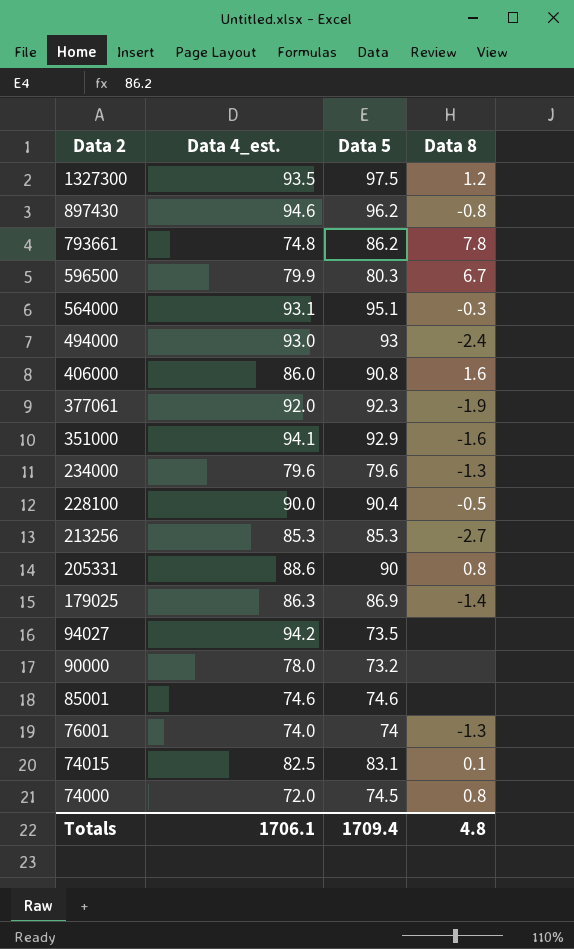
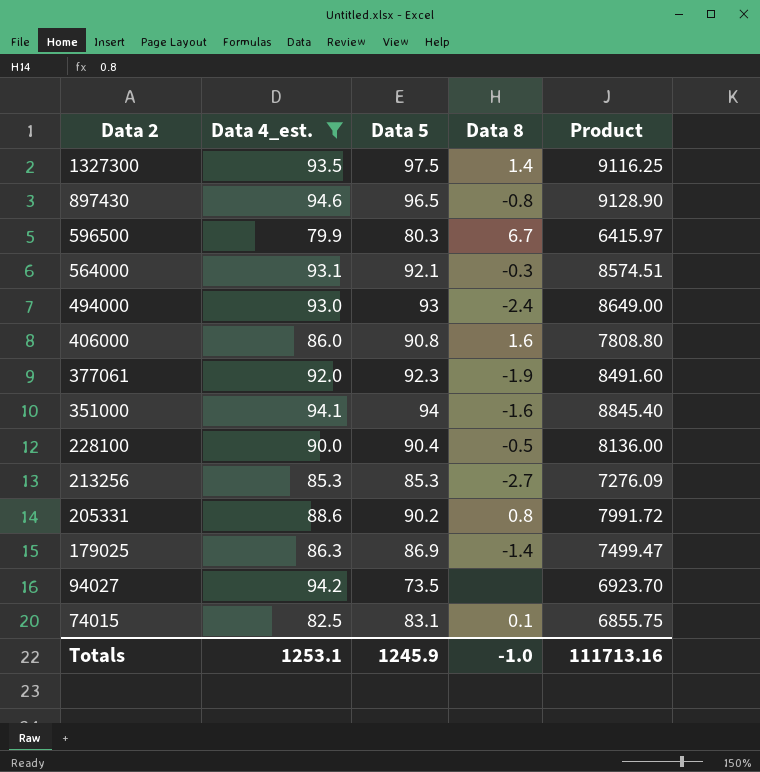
filter: none -> Data 4_est. >= 79.9
column Product | formula: none -> [Data 4_est.] * [Data 5]
1327300 | Data 8: 1.2 -> 1.4
897430 | Data 5: 96.2 -> 96.5
564000 | Data 5: 95.1 -> 92.1
351000 | Data 5: 92.9 -> 94
205331 | Data 5: 90 -> 90.2
Totals | Data 4_est.: 1706.1 -> 1253.1
Totals | Data 5: 1709.4 -> 1245.9
Totals | Data 8: 4.8 -> -1.0

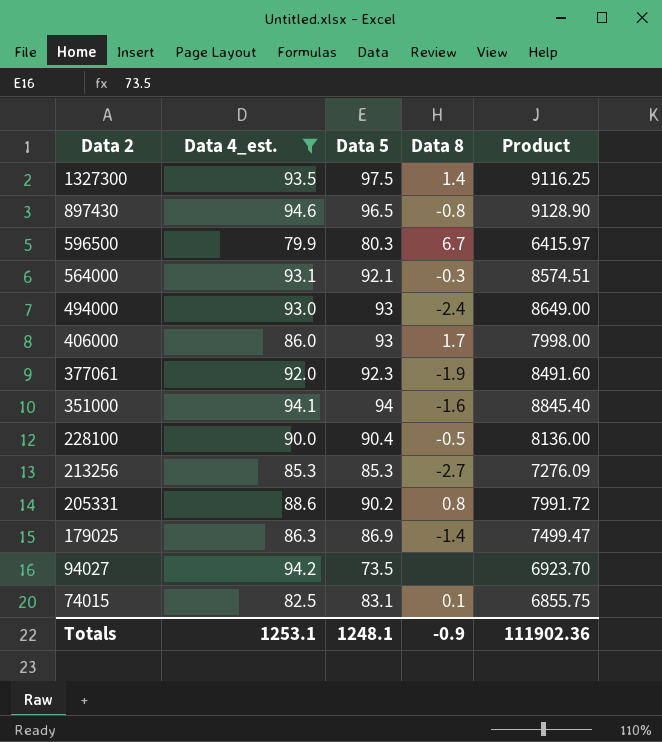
406000 | Data 5: 90.8 -> 93
406000 | Data 8: 1.6 -> 1.7
406000 | Product: 7808.80 -> 7998.00
Totals | Data 5: 1245.9 -> 1248.1
Totals | Data 8: -1.0 -> -0.9
Totals | Product: 111713.16 -> 111902.36

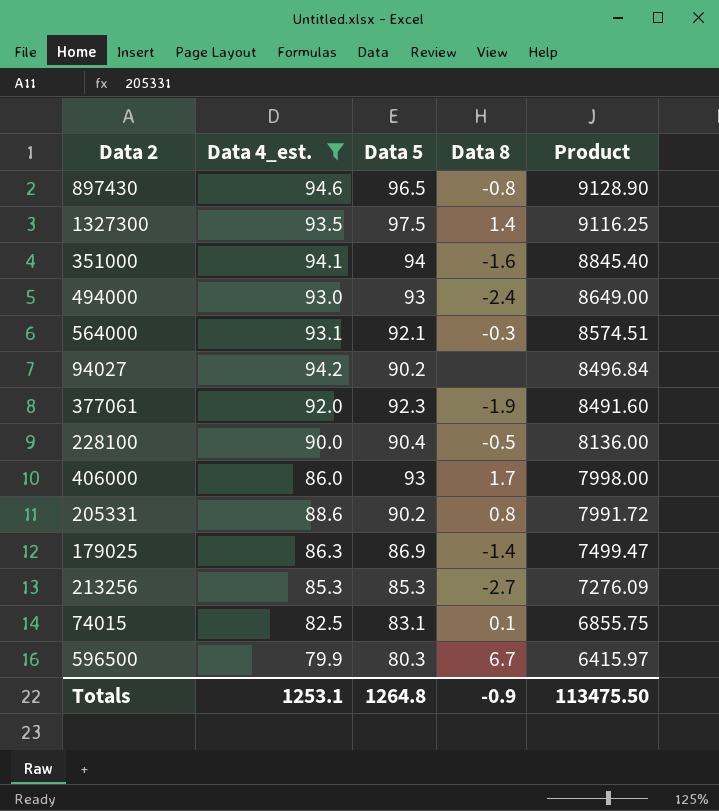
row order: Data 2 descending -> Product descending
94027 | Data 5: 73.5 -> 90.2
94027 | Product: 6923.70 -> 8496.84
Totals | Data 5: 1248.1 -> 1264.8
Totals | Product: 111902.36 -> 113475.50

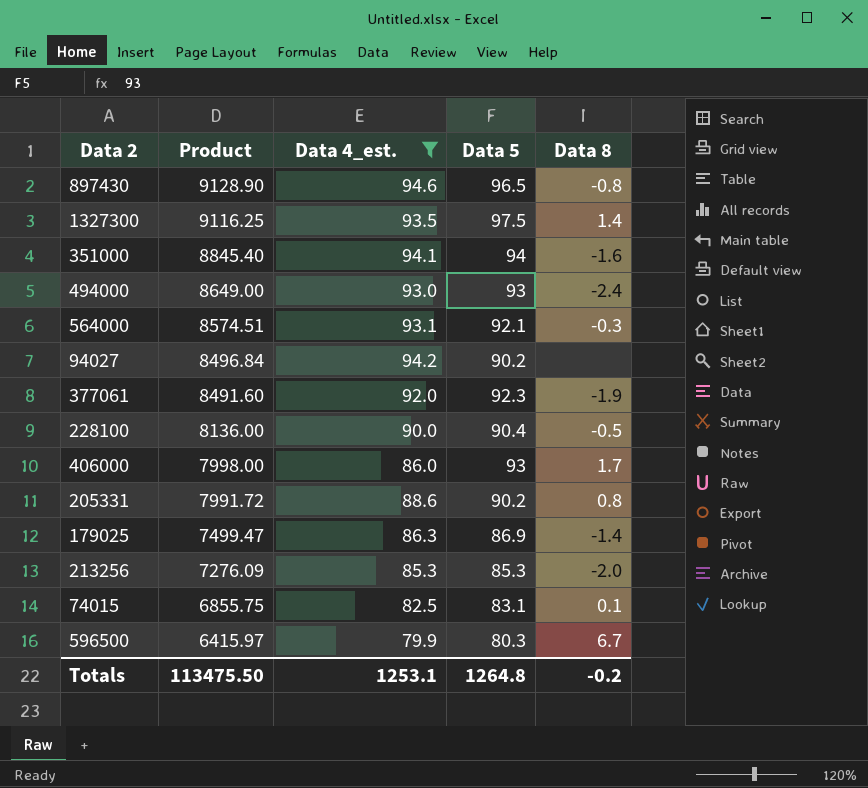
column Product | position: 5 -> 2
213256 | Data 8: -2.7 -> -2.0
Totals | Data 8: -0.9 -> -0.2

